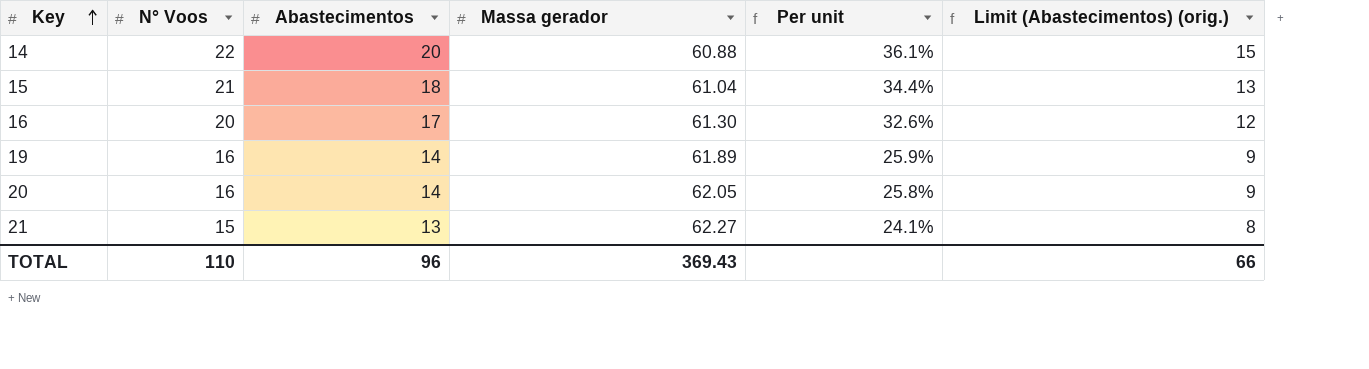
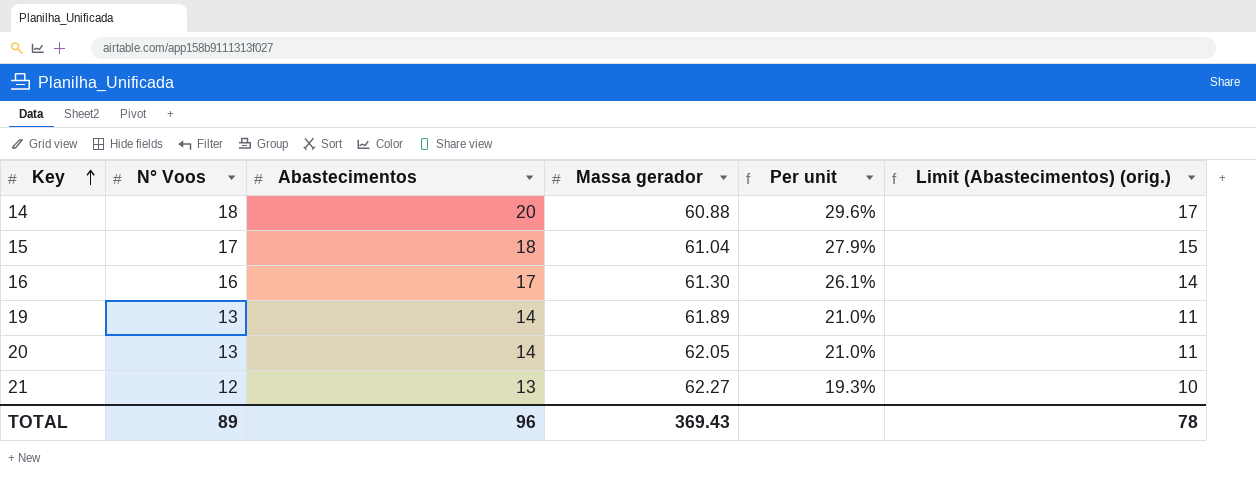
column Limit (Abastecimentos) (orig.) | formula: [Abastecimentos] - 5 -> [Abastecimentos] - 3
14 | N° Voos: 22 -> 18
14 | Per unit: 36.1% -> 29.6%
15 | N° Voos: 21 -> 17
15 | Per unit: 34.4% -> 27.9%
16 | N° Voos: 20 -> 16
16 | Per unit: 32.6% -> 26.1%
19 | N° Voos: 16 -> 13
19 | Per unit: 25.9% -> 21.0%
20 | N° Voos: 16 -> 13
20 | Per unit: 25.8% -> 21.0%
21 | N° Voos: 15 -> 12
21 | Per unit: 24.1% -> 19.3%
TOTAL | N° Voos: 110 -> 89
TOTAL | Limit (Abastecimentos) (orig.): 66 -> 78

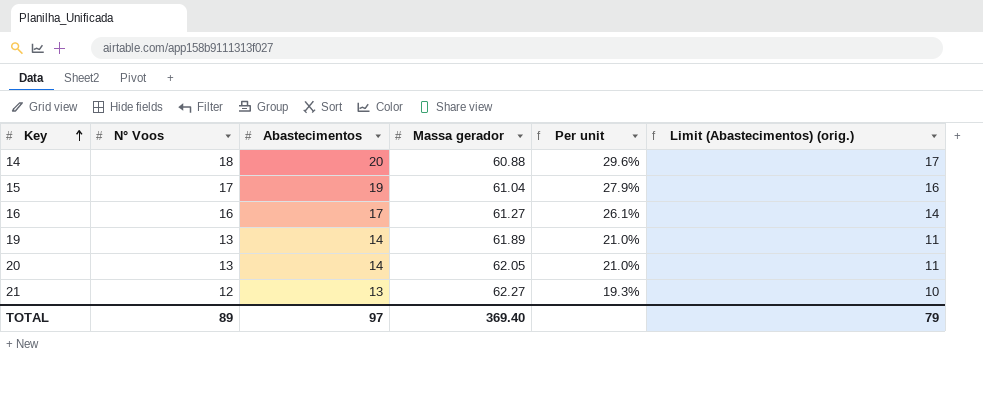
15 | Abastecimentos: 18 -> 19
15 | Limit (Abastecimentos) (orig.): 15 -> 16
16 | Massa gerador: 61.30 -> 61.27
TOTAL | Abastecimentos: 96 -> 97
TOTAL | Massa gerador: 369.43 -> 369.40
TOTAL | Limit (Abastecimentos) (orig.): 78 -> 79

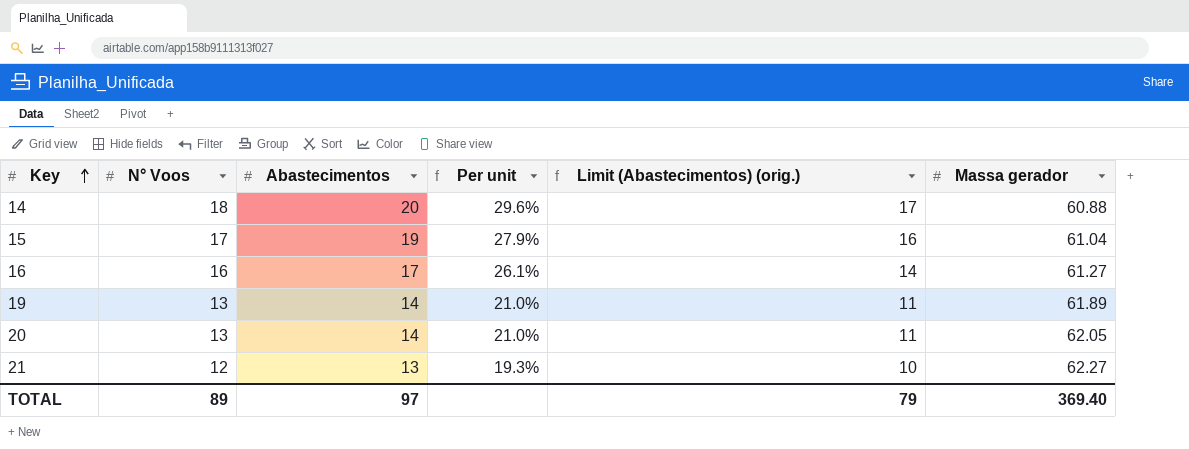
column Massa gerador | position: 4 -> 6

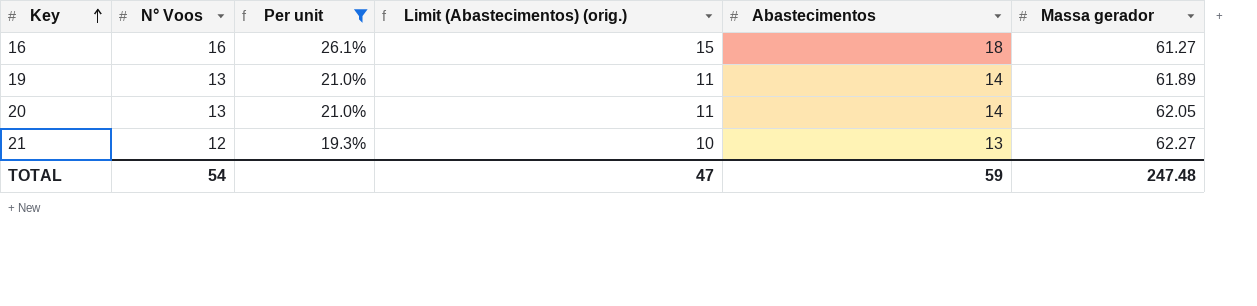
filter: none -> Per unit <= 26.1%
column Abastecimentos | position: 3 -> 5
16 | Limit (Abastecimentos) (orig.): 14 -> 15
16 | Abastecimentos: 17 -> 18
TOTAL | N° Voos: 89 -> 54
TOTAL | Limit (Abastecimentos) (orig.): 79 -> 47
TOTAL | Abastecimentos: 97 -> 59
TOTAL | Massa gerador: 369.40 -> 247.48

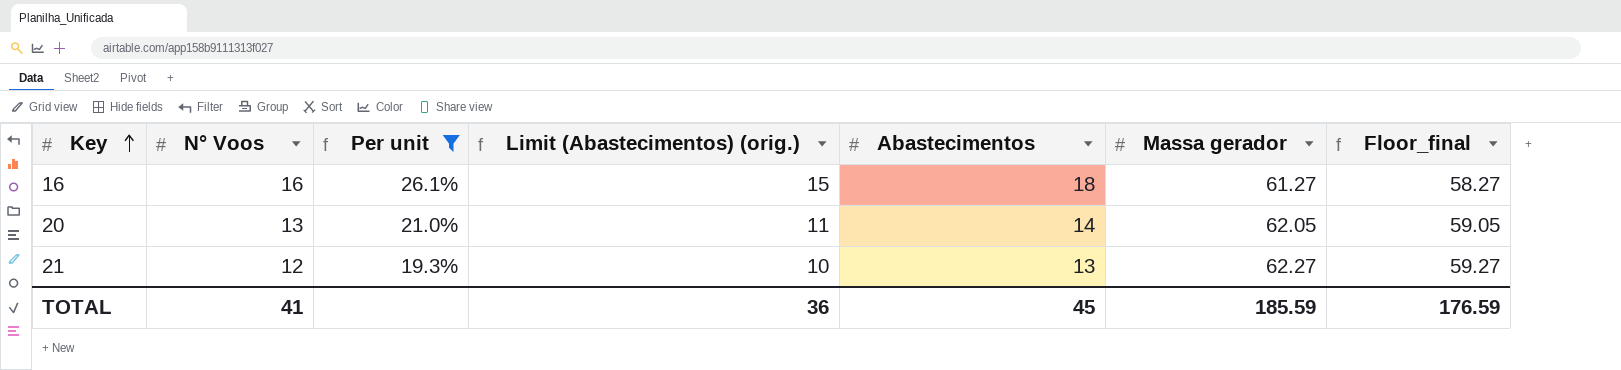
column Floor_final | formula: none -> [Massa gerador] - 3
row 19: 13 | 21.0% | 11 | 14 | 61.89 -> none
TOTAL | N° Voos: 54 -> 41
TOTAL | Limit (Abastecimentos) (orig.): 47 -> 36
TOTAL | Abastecimentos: 59 -> 45
TOTAL | Massa gerador: 247.48 -> 185.59

